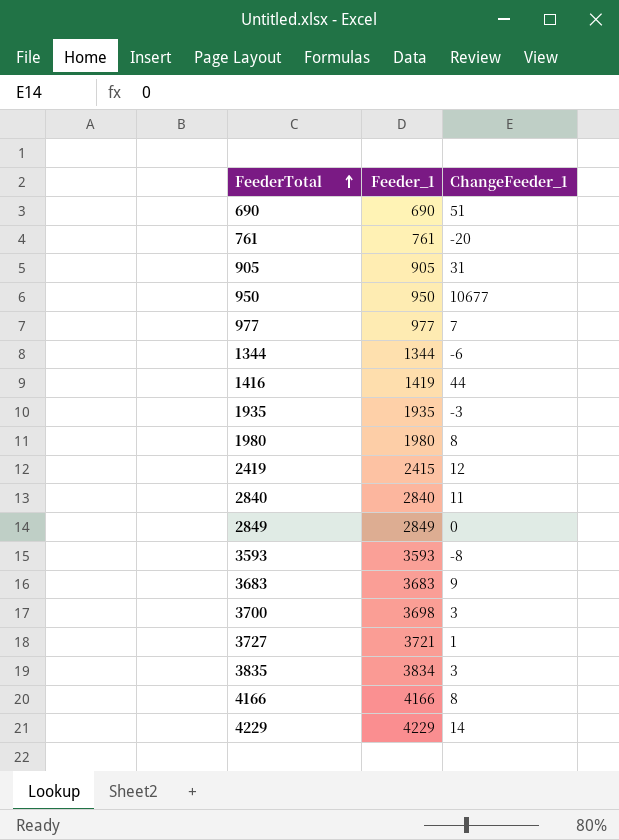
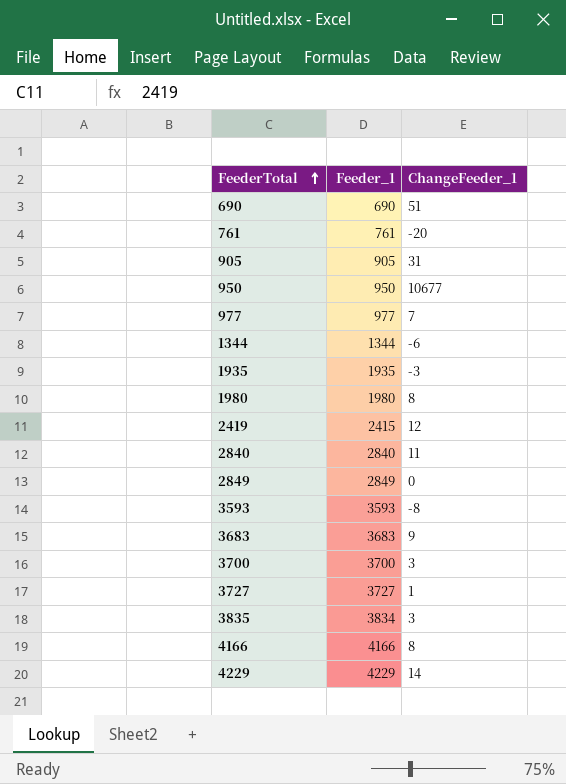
row 1416: 1419 | 44 -> none
3700 | Feeder_1: 3698 -> 3700
3727 | Feeder_1: 3721 -> 3727

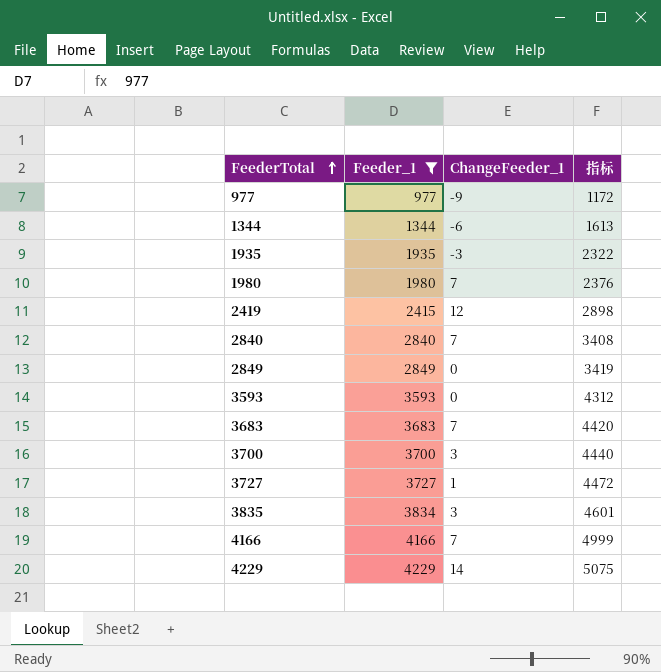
filter: none -> Feeder_1 >= 977
column 指标 | formula: none -> [Feeder_1] * 1.2
977 | ChangeFeeder_1: 7 -> -9
1980 | ChangeFeeder_1: 8 -> 7
2840 | ChangeFeeder_1: 11 -> 7
3593 | ChangeFeeder_1: -8 -> 0
3683 | ChangeFeeder_1: 9 -> 7
4166 | ChangeFeeder_1: 8 -> 7

